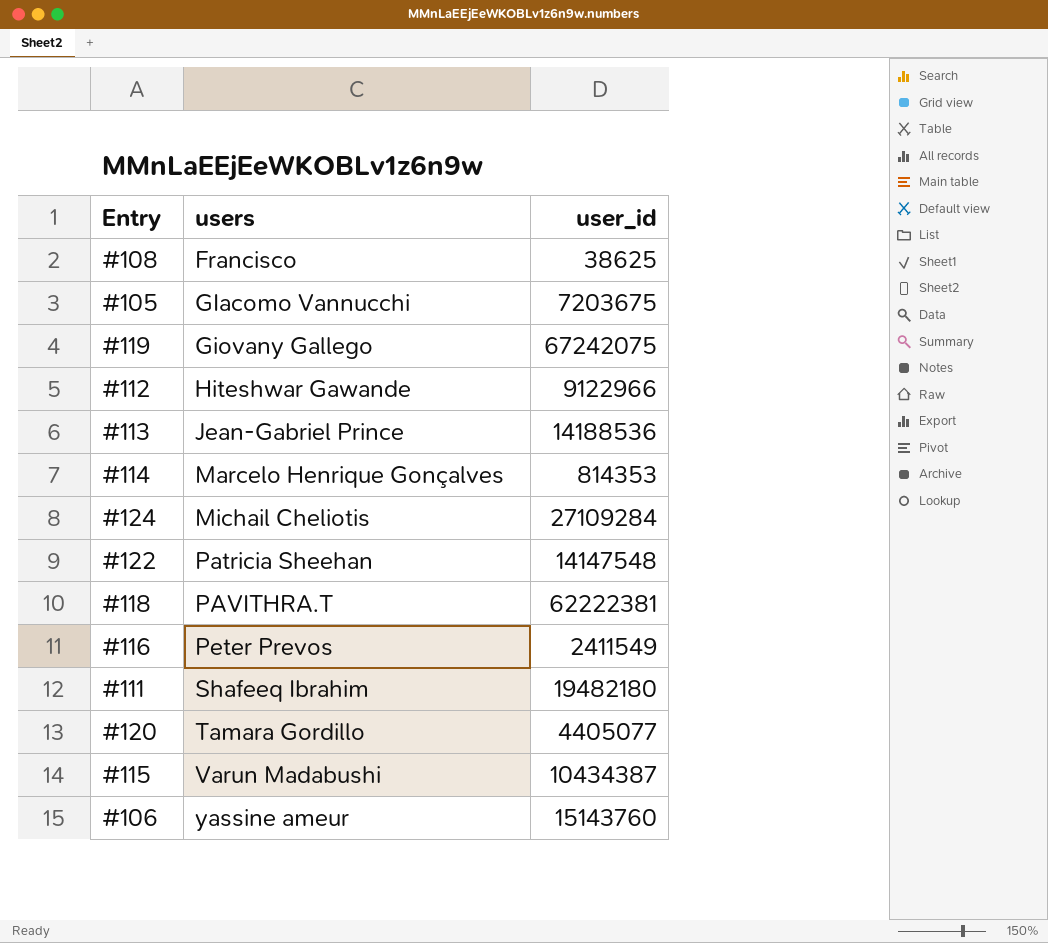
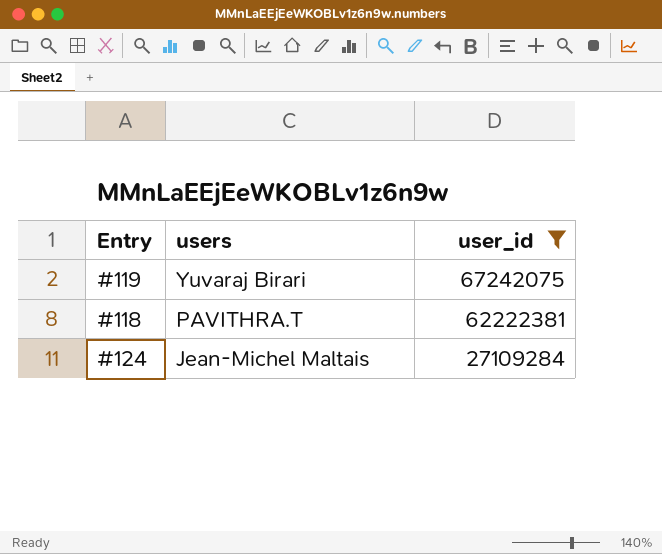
filter: none -> user_id >= 27109284
row order: users ascending -> users descending
#119 | users: Giovany Gallego -> Yuvaraj Birari
#124 | users: Michail Cheliotis -> Jean-Michel Maltais

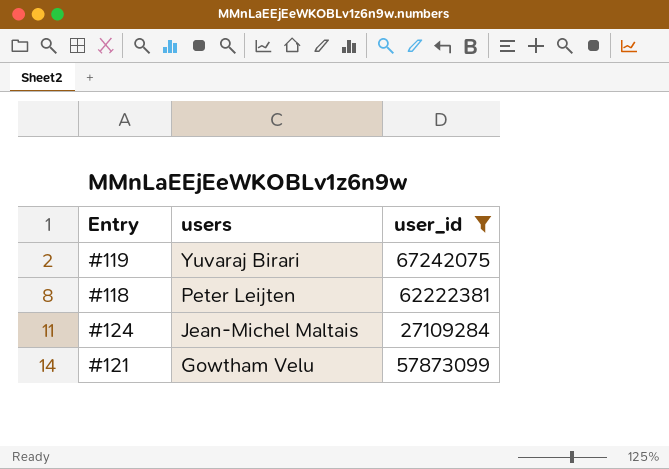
#118 | users: PAVITHRA.T -> Peter Leijten
row #121: none -> Gowtham Velu | 57873099

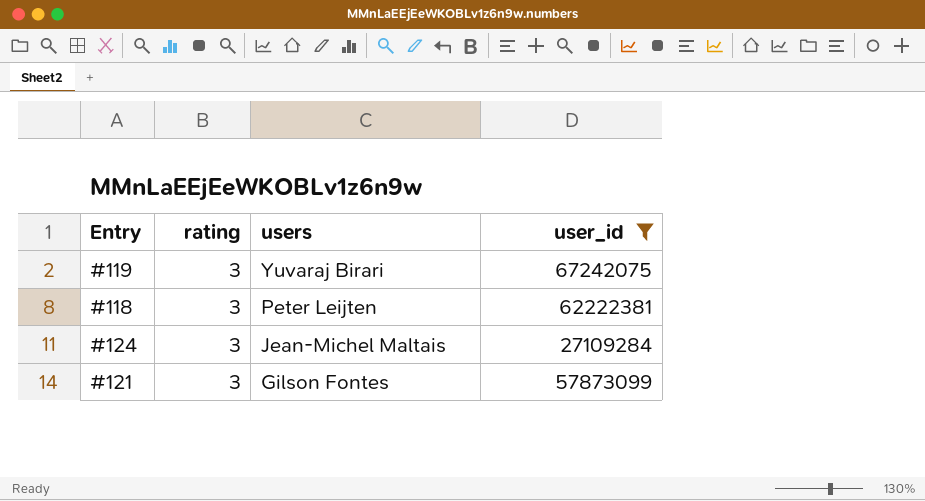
column rating | position: none -> 2
#121 | users: Gowtham Velu -> Gilson Fontes

